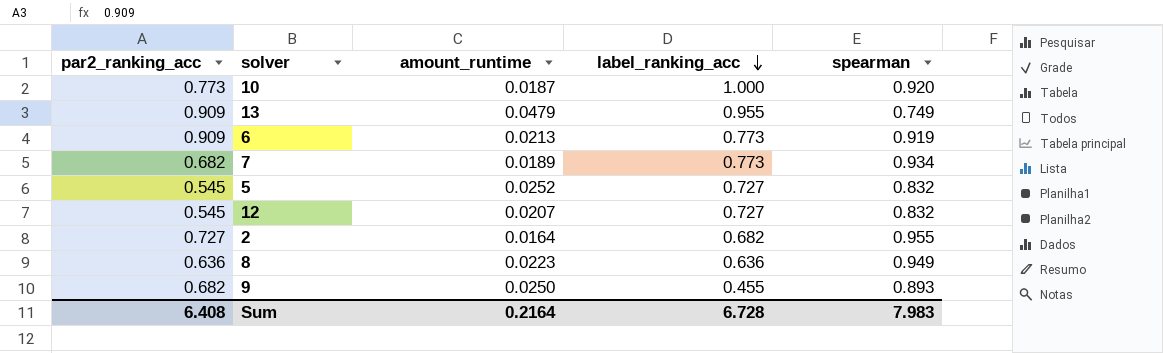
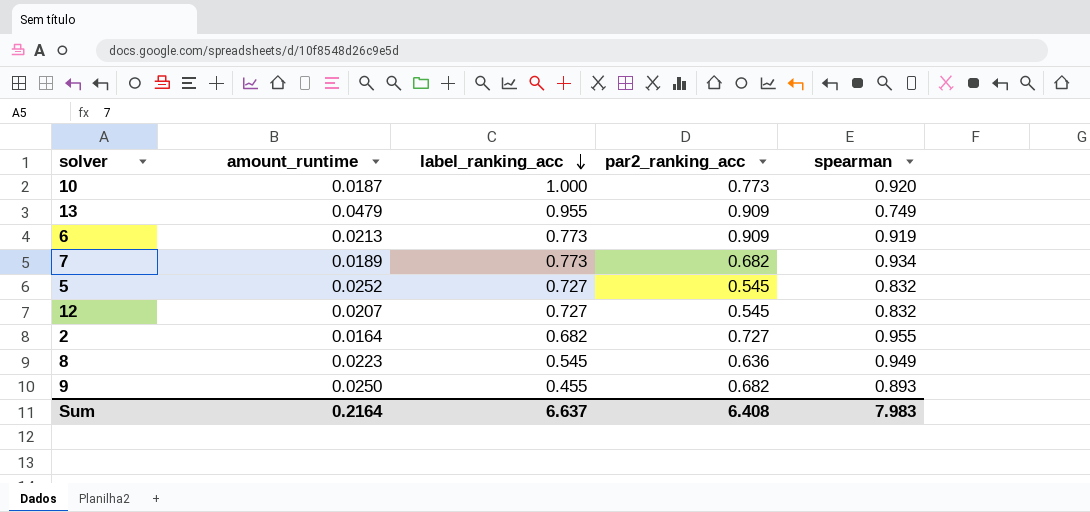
column par2_ranking_acc | position: 1 -> 4
8 | label_ranking_acc: 0.636 -> 0.545
Sum | label_ranking_acc: 6.728 -> 6.637

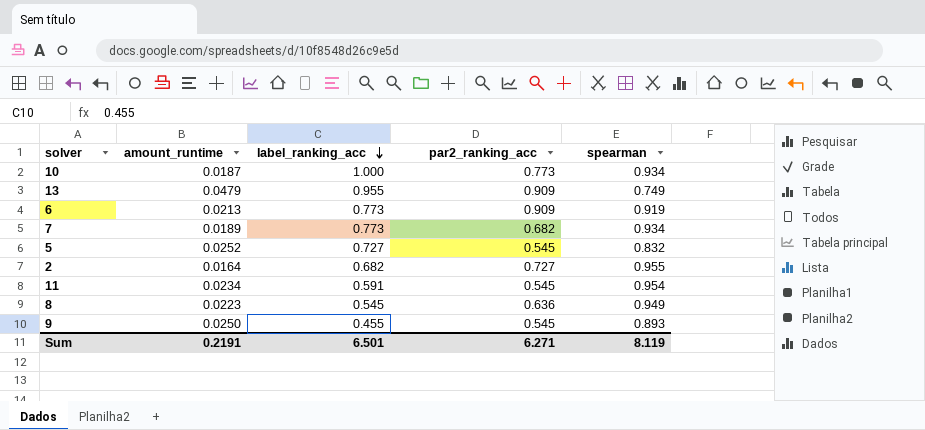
row 12: 0.0207 | 0.727 | 0.545 | 0.832 -> none
10 | spearman: 0.920 -> 0.934
row 11: none -> 0.0234 | 0.591 | 0.545 | 0.954
9 | par2_ranking_acc: 0.682 -> 0.545
Sum | amount_runtime: 0.2164 -> 0.2191
Sum | label_ranking_acc: 6.637 -> 6.501
Sum | par2_ranking_acc: 6.408 -> 6.271
Sum | spearman: 7.983 -> 8.119

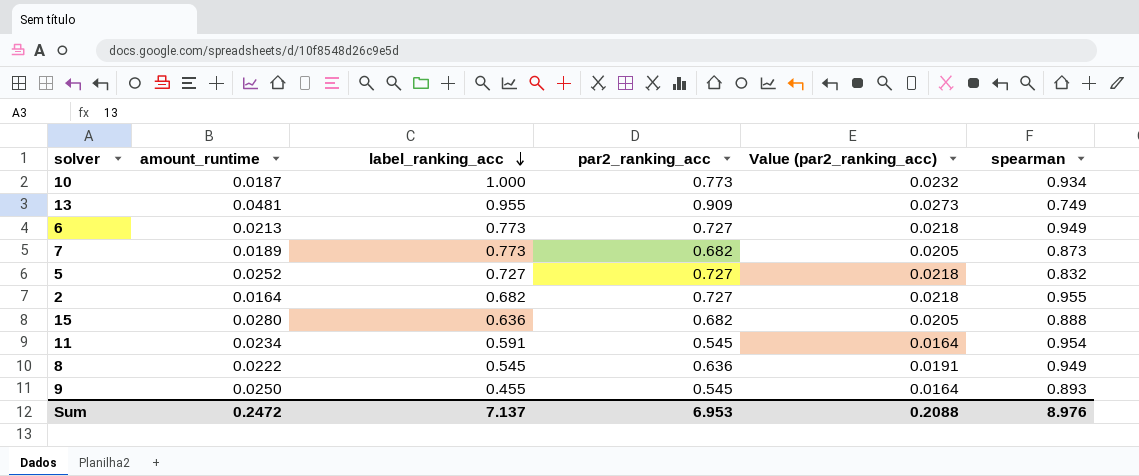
column Value (par2_ranking_acc) | formula: none -> [par2_ranking_acc] * 0.03
13 | amount_runtime: 0.0479 -> 0.0481
6 | par2_ranking_acc: 0.909 -> 0.727
6 | spearman: 0.919 -> 0.949
7 | spearman: 0.934 -> 0.873
5 | par2_ranking_acc: 0.545 -> 0.727
row 15: none -> 0.0280 | 0.636 | 0.682 | 0.0205 | 0.888
8 | amount_runtime: 0.0223 -> 0.0222
Sum | amount_runtime: 0.2191 -> 0.2472
Sum | label_ranking_acc: 6.501 -> 7.137
Sum | par2_ranking_acc: 6.271 -> 6.953
Sum | spearman: 8.119 -> 8.976

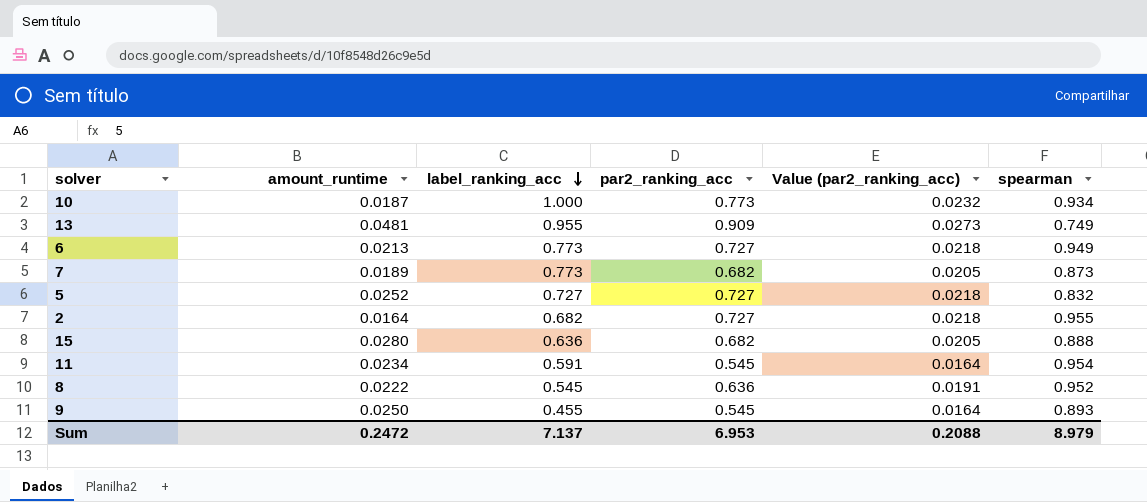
8 | spearman: 0.949 -> 0.952
Sum | spearman: 8.976 -> 8.979

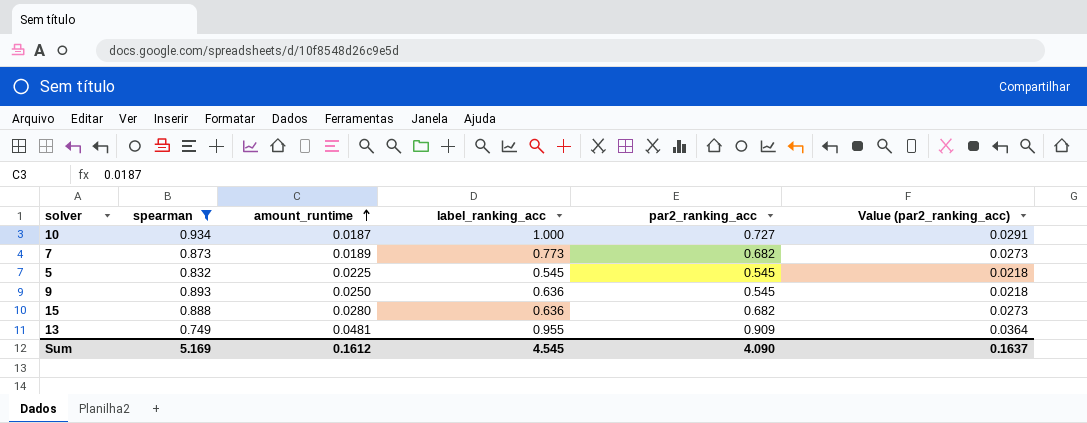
filter: none -> spearman <= 0.934
row order: label_ranking_acc descending -> amount_runtime ascending
column spearman | position: 6 -> 2
column Value (par2_ranking_acc) | formula: [par2_ranking_acc] * 0.03 -> [par2_ranking_acc] * 0.04
10 | par2_ranking_acc: 0.773 -> 0.727
5 | amount_runtime: 0.0252 -> 0.0225
5 | label_ranking_acc: 0.727 -> 0.545
5 | par2_ranking_acc: 0.727 -> 0.545
9 | label_ranking_acc: 0.455 -> 0.636
Sum | spearman: 8.979 -> 5.169
Sum | amount_runtime: 0.2472 -> 0.1612
Sum | label_ranking_acc: 7.137 -> 4.545
Sum | par2_ranking_acc: 6.953 -> 4.090
Sum | Value (par2_ranking_acc): 0.2088 -> 0.1637

